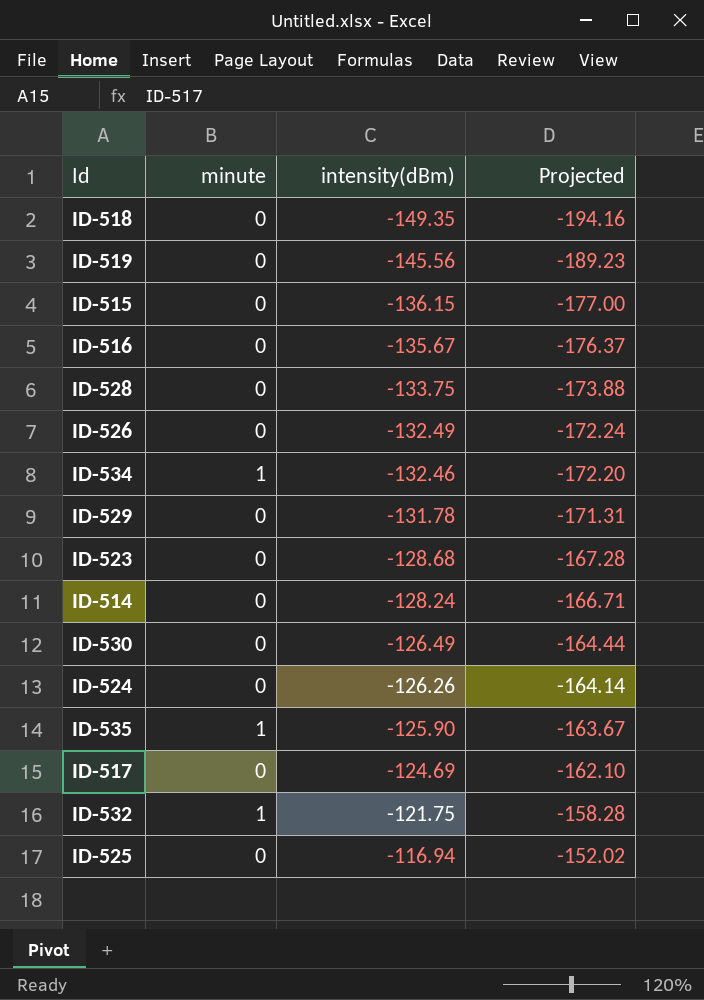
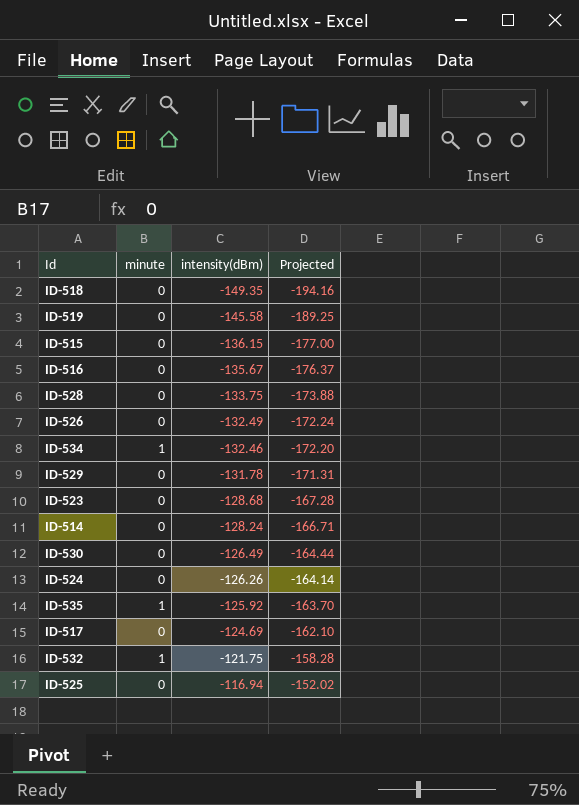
ID-519 | intensity(dBm): -145.56 -> -145.58
ID-519 | Projected: -189.23 -> -189.25
ID-535 | intensity(dBm): -125.90 -> -125.92
ID-535 | Projected: -163.67 -> -163.70

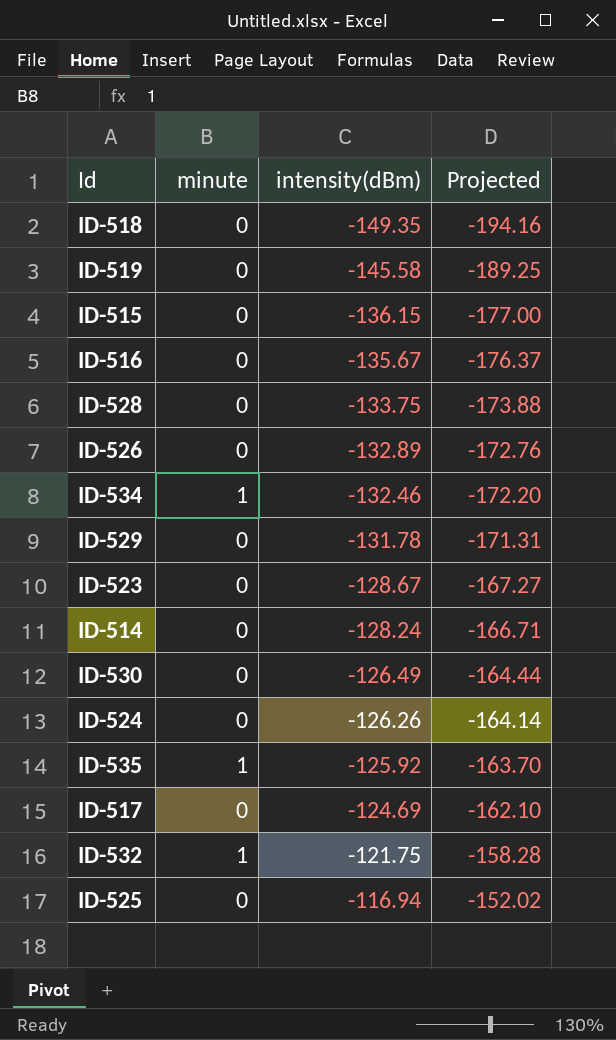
ID-526 | intensity(dBm): -132.49 -> -132.89
ID-526 | Projected: -172.24 -> -172.76
ID-523 | intensity(dBm): -128.68 -> -128.67
ID-523 | Projected: -167.28 -> -167.27

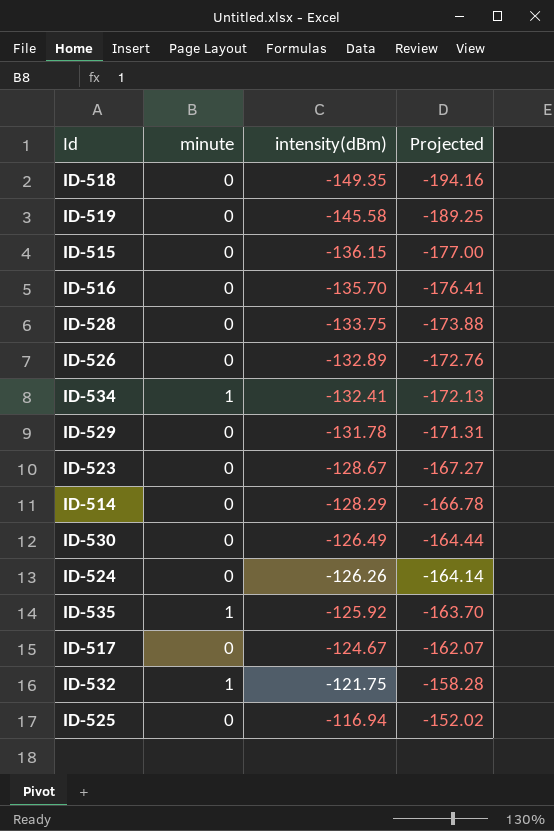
ID-516 | intensity(dBm): -135.67 -> -135.70
ID-516 | Projected: -176.37 -> -176.41
ID-534 | intensity(dBm): -132.46 -> -132.41
ID-534 | Projected: -172.20 -> -172.13
ID-514 | intensity(dBm): -128.24 -> -128.29
ID-514 | Projected: -166.71 -> -166.78
ID-517 | intensity(dBm): -124.69 -> -124.67
ID-517 | Projected: -162.10 -> -162.07

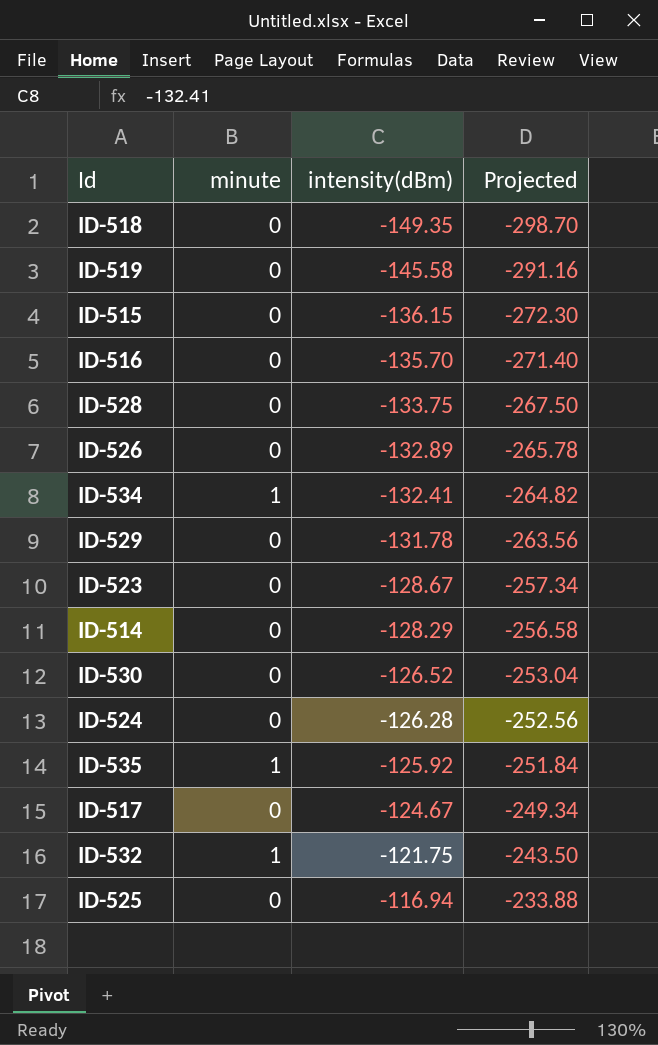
column Projected | formula: [intensity(dBm)] * 1.3 -> [intensity(dBm)] * 2
ID-530 | intensity(dBm): -126.49 -> -126.52
ID-524 | intensity(dBm): -126.26 -> -126.28

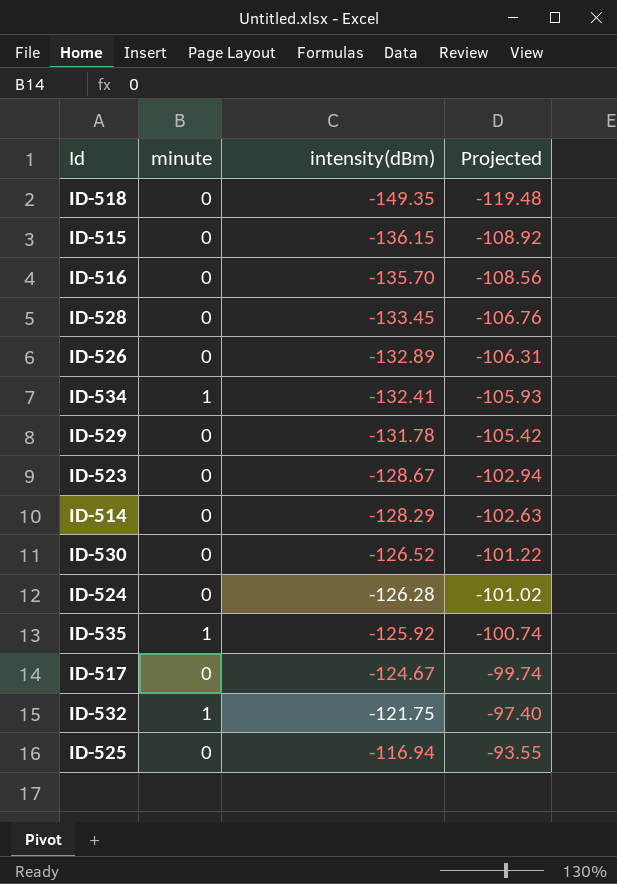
column Projected | formula: [intensity(dBm)] * 2 -> [intensity(dBm)] * 0.8
row ID-519: 0 | -145.58 | -291.16 -> none
ID-528 | intensity(dBm): -133.75 -> -133.45

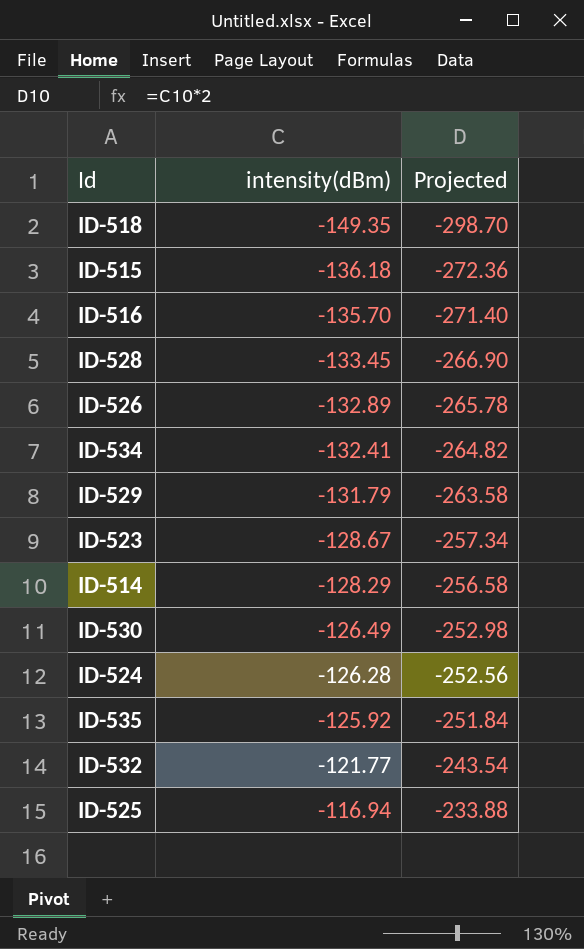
column minute | position: 2 -> none
column Projected | formula: [intensity(dBm)] * 0.8 -> [intensity(dBm)] * 2
row ID-517: 0 | -124.67 | -99.74 -> none
ID-515 | intensity(dBm): -136.15 -> -136.18
ID-529 | intensity(dBm): -131.78 -> -131.79
ID-530 | intensity(dBm): -126.52 -> -126.49
ID-532 | intensity(dBm): -121.75 -> -121.77

